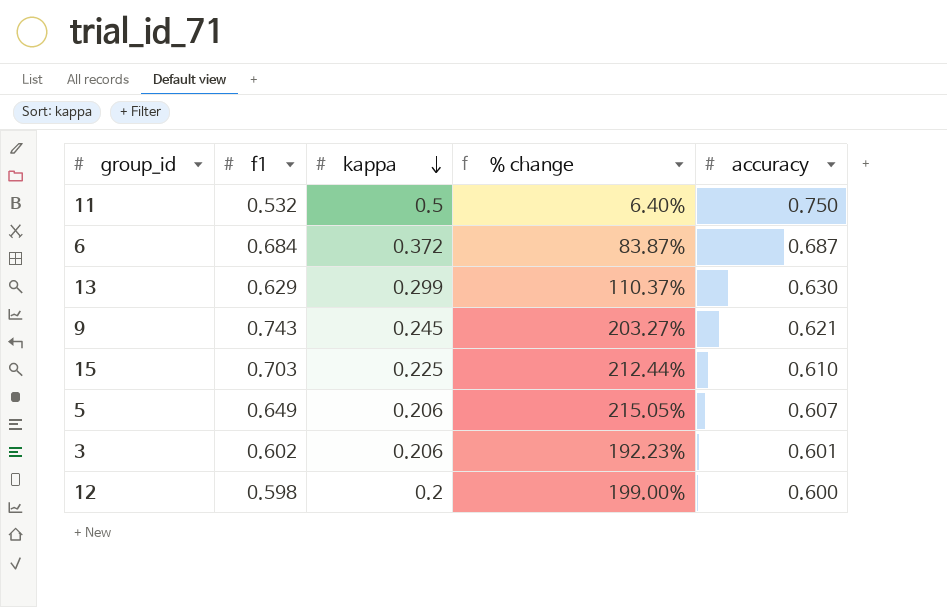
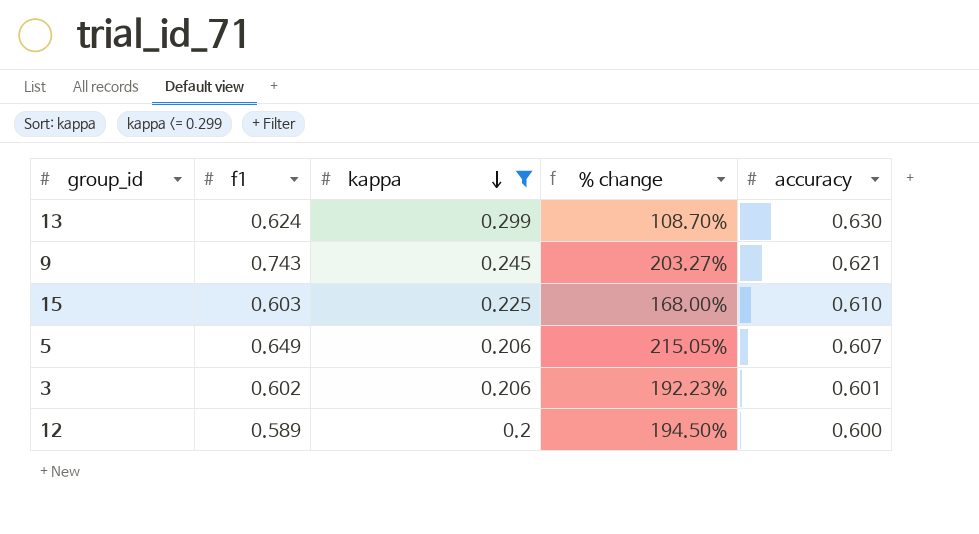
filter: none -> kappa <= 0.299
13 | f1: 0.629 -> 0.624
13 | % change: 110.37% -> 108.70%
15 | f1: 0.703 -> 0.603
15 | % change: 212.44% -> 168.00%
12 | f1: 0.598 -> 0.589
12 | % change: 199.00% -> 194.50%

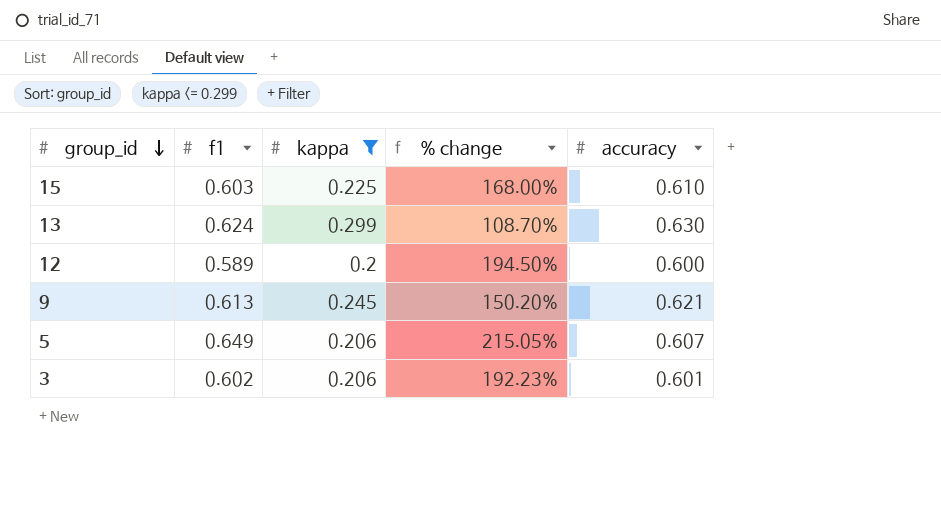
row order: kappa descending -> group_id descending
9 | f1: 0.743 -> 0.613
9 | % change: 203.27% -> 150.20%

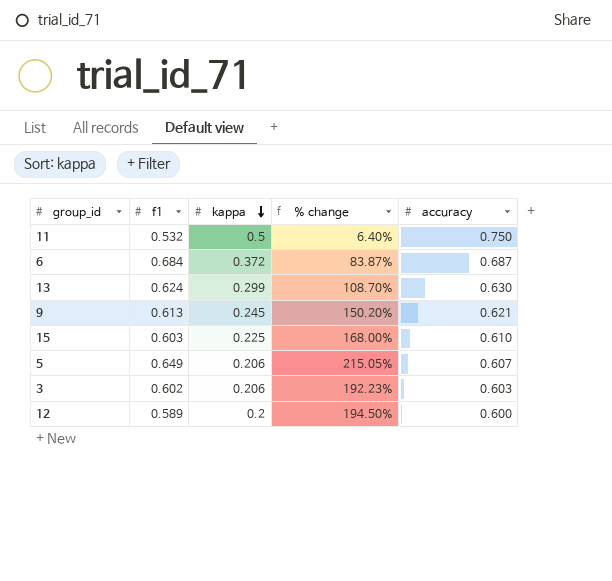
filter: kappa <= 0.299 -> none
row order: group_id descending -> kappa descending
3 | accuracy: 0.601 -> 0.603

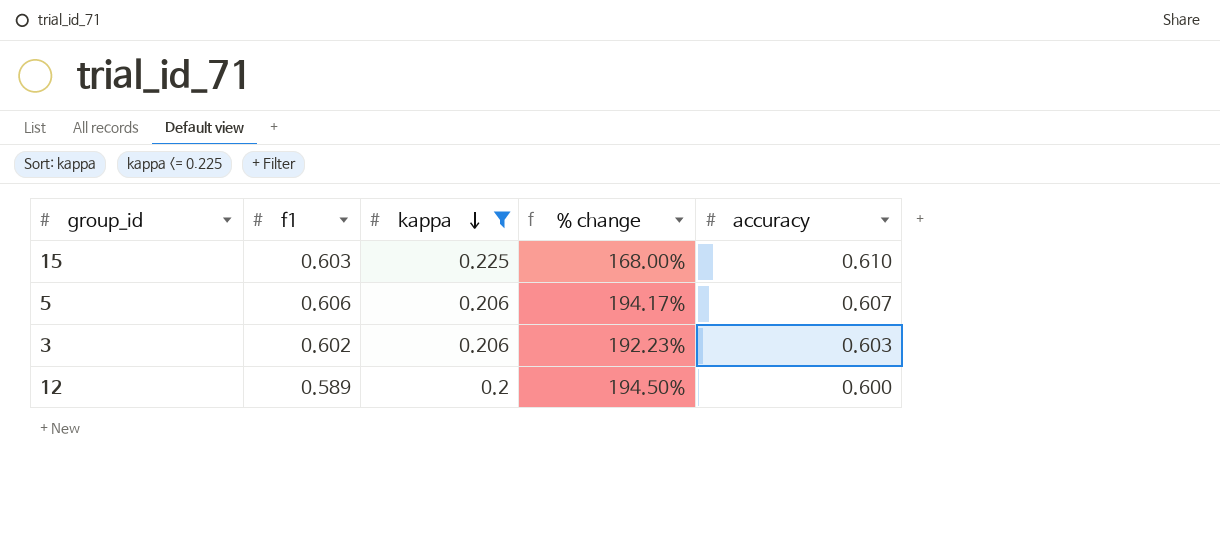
filter: none -> kappa <= 0.225
5 | f1: 0.649 -> 0.606
5 | % change: 215.05% -> 194.17%

